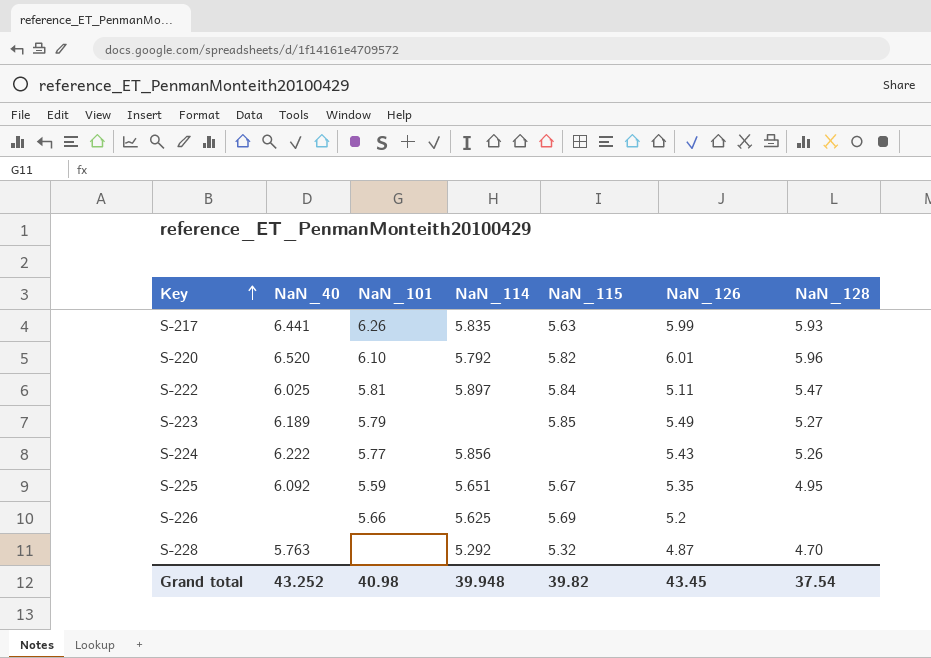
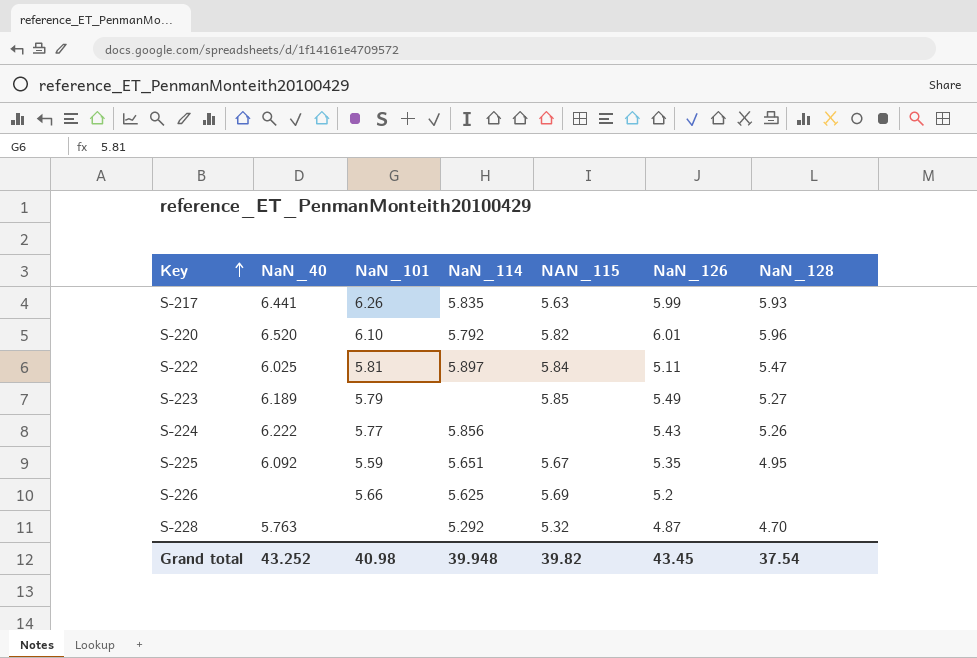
column name: NaN_115 -> NAN_115

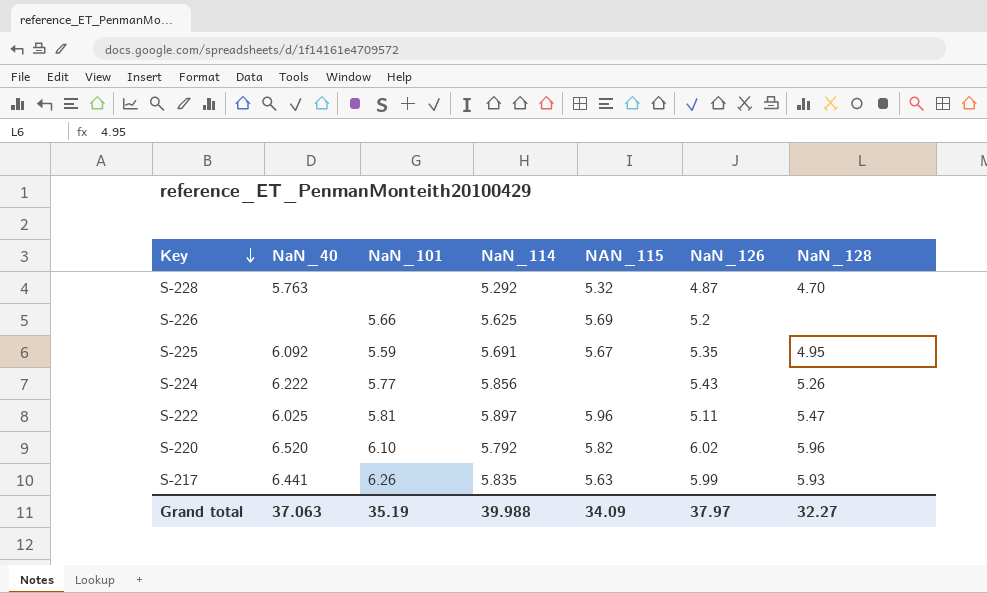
row order: Key ascending -> Key descending
row S-223: 6.189 | 5.79 | none | 5.85 | 5.49 | 5.27 -> none
S-225 | NaN_114: 5.651 -> 5.691
S-222 | NAN_115: 5.84 -> 5.96
S-220 | NaN_126: 6.01 -> 6.02
Grand total | NaN_40: 43.252 -> 37.063
Grand total | NaN_101: 40.98 -> 35.19
Grand total | NaN_114: 39.948 -> 39.988
Grand total | NAN_115: 39.82 -> 34.09
Grand total | NaN_126: 43.45 -> 37.97
Grand total | NaN_128: 37.54 -> 32.27

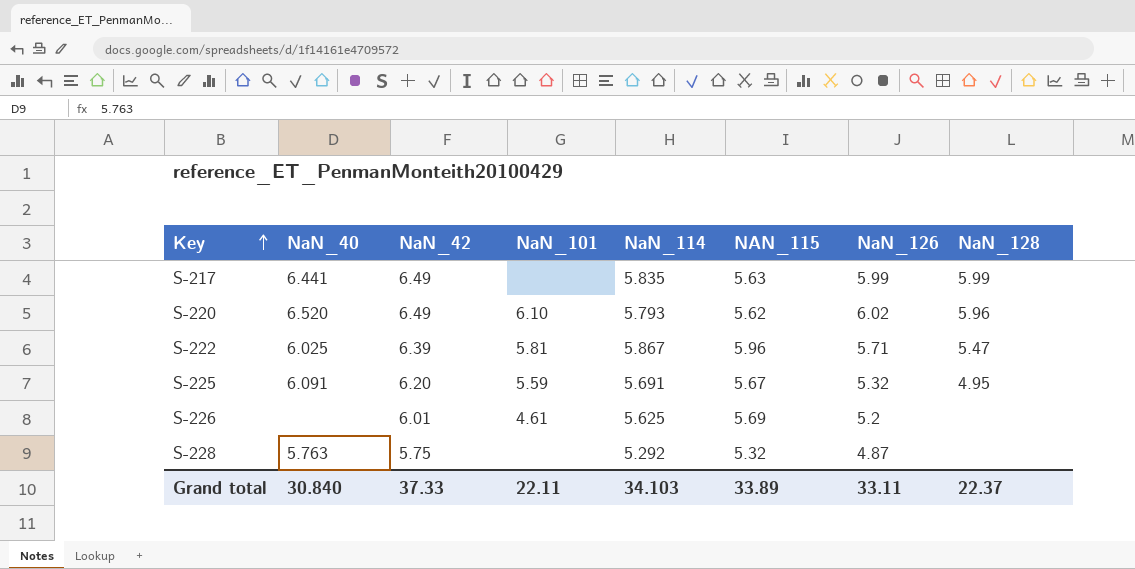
row order: Key descending -> Key ascending
column NaN_42 | position: none -> 3
row S-224: 6.222 | 5.77 | 5.856 | none | 5.43 | 5.26 -> none
S-217 | NaN_101: 6.26 -> none
S-217 | NaN_128: 5.93 -> 5.99
S-220 | NaN_114: 5.792 -> 5.793
S-220 | NAN_115: 5.82 -> 5.62
S-222 | NaN_114: 5.897 -> 5.867
S-222 | NaN_126: 5.11 -> 5.71
S-225 | NaN_40: 6.092 -> 6.091
S-225 | NaN_126: 5.35 -> 5.32
S-226 | NaN_101: 5.66 -> 4.61
S-228 | NaN_128: 4.70 -> none
Grand total | NaN_40: 37.063 -> 30.840
Grand total | NaN_101: 35.19 -> 22.11
Grand total | NaN_114: 39.988 -> 34.103
Grand total | NAN_115: 34.09 -> 33.89
Grand total | NaN_126: 37.97 -> 33.11
Grand total | NaN_128: 32.27 -> 22.37

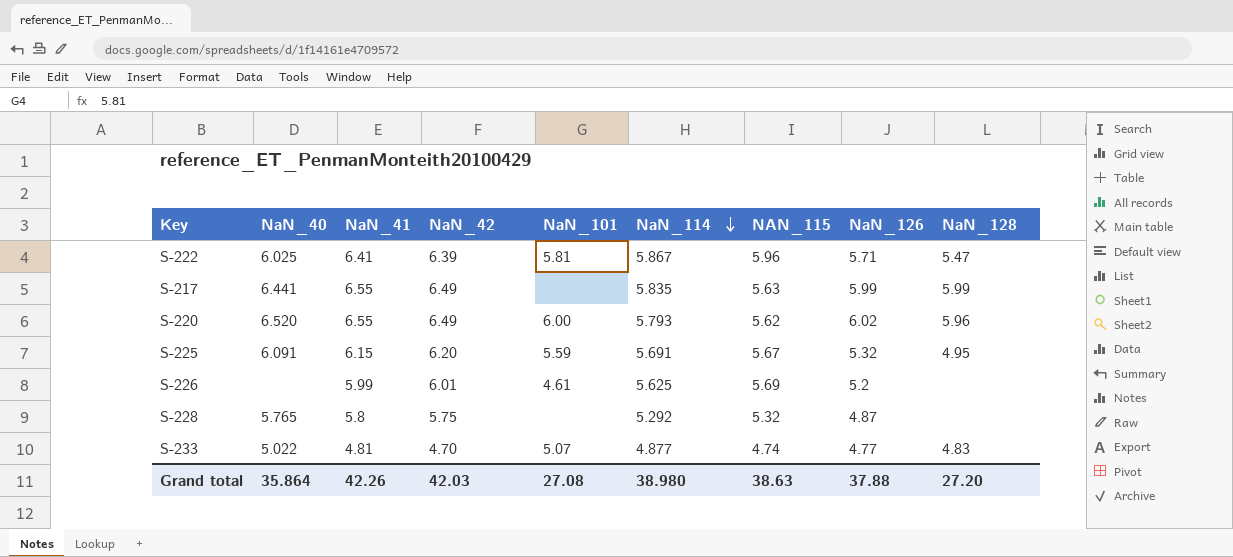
row order: Key ascending -> NaN_114 descending
column NaN_41 | position: none -> 3
S-220 | NaN_101: 6.10 -> 6.00
S-228 | NaN_40: 5.763 -> 5.765
row S-233: none -> 5.022 | 4.81 | 4.70 | 5.07 | 4.877 | 4.74 | 4.77 | 4.83
Grand total | NaN_40: 30.840 -> 35.864
Grand total | NaN_42: 37.33 -> 42.03
Grand total | NaN_101: 22.11 -> 27.08
Grand total | NaN_114: 34.103 -> 38.980
Grand total | NAN_115: 33.89 -> 38.63
Grand total | NaN_126: 33.11 -> 37.88
Grand total | NaN_128: 22.37 -> 27.20

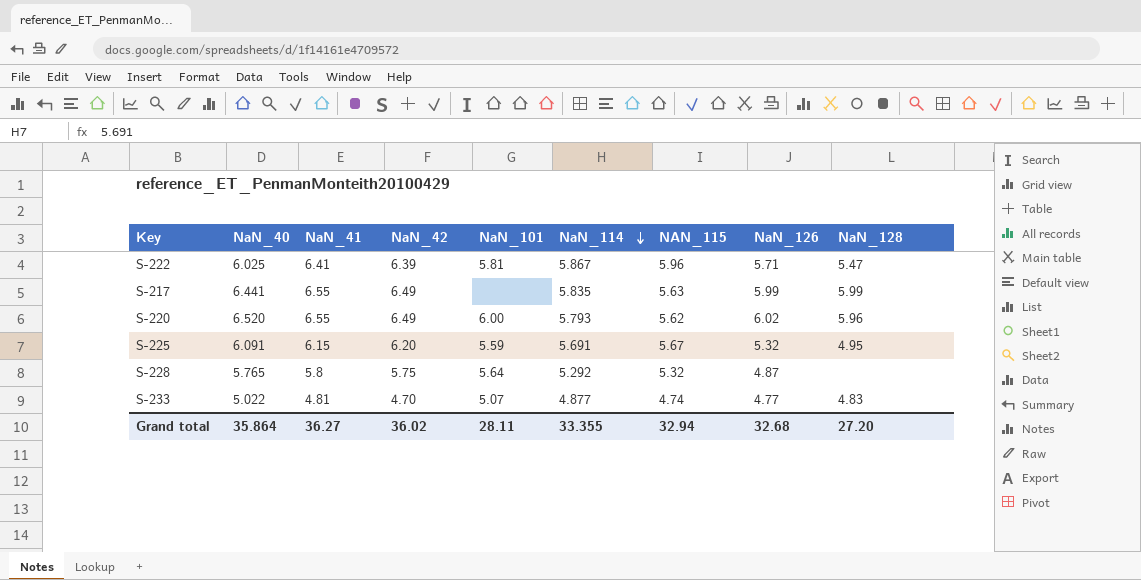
row S-226: none | 5.99 | 6.01 | 4.61 | 5.625 | 5.69 | 5.2 | none -> none
S-228 | NaN_101: none -> 5.64
Grand total | NaN_41: 42.26 -> 36.27
Grand total | NaN_42: 42.03 -> 36.02
Grand total | NaN_101: 27.08 -> 28.11
Grand total | NaN_114: 38.980 -> 33.355
Grand total | NAN_115: 38.63 -> 32.94
Grand total | NaN_126: 37.88 -> 32.68

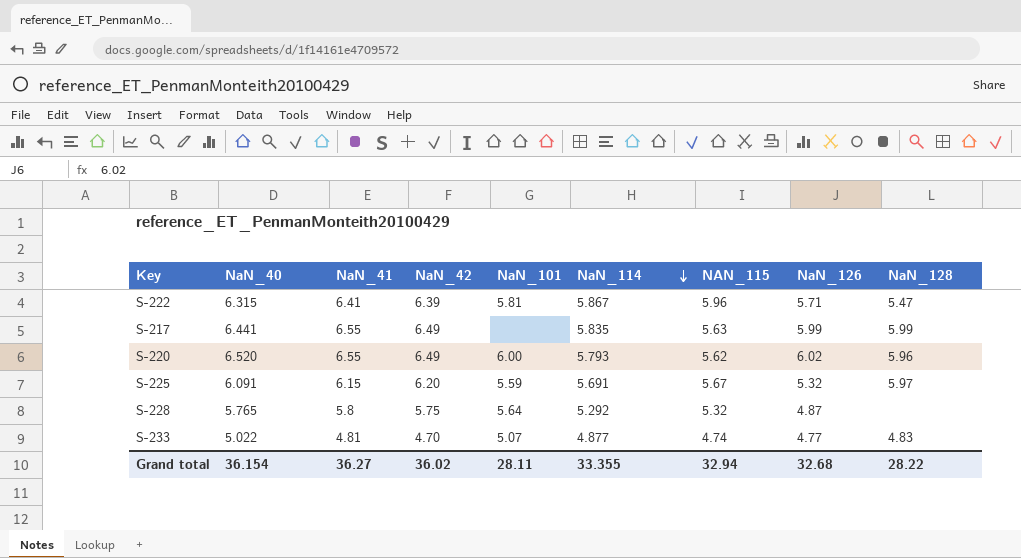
S-222 | NaN_40: 6.025 -> 6.315
S-225 | NaN_128: 4.95 -> 5.97
Grand total | NaN_40: 35.864 -> 36.154
Grand total | NaN_128: 27.20 -> 28.22

